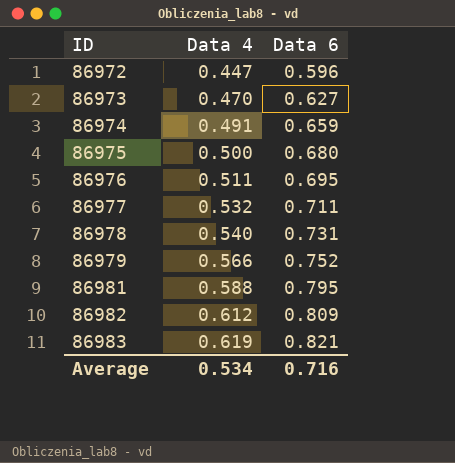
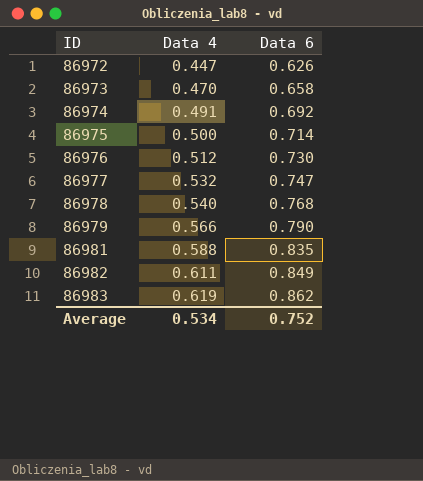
86972 | Data 6: 0.596 -> 0.626
86973 | Data 6: 0.627 -> 0.658
86974 | Data 6: 0.659 -> 0.692
86975 | Data 6: 0.680 -> 0.714
86976 | Data 4: 0.511 -> 0.512
86976 | Data 6: 0.695 -> 0.730
86977 | Data 6: 0.711 -> 0.747
86978 | Data 6: 0.731 -> 0.768
86979 | Data 6: 0.752 -> 0.790
86981 | Data 6: 0.795 -> 0.835
86982 | Data 4: 0.612 -> 0.611
86982 | Data 6: 0.809 -> 0.849
86983 | Data 6: 0.821 -> 0.862
Average | Data 6: 0.716 -> 0.752

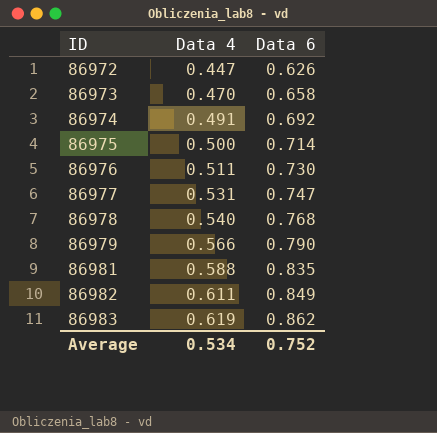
86976 | Data 4: 0.512 -> 0.511
86977 | Data 4: 0.532 -> 0.531

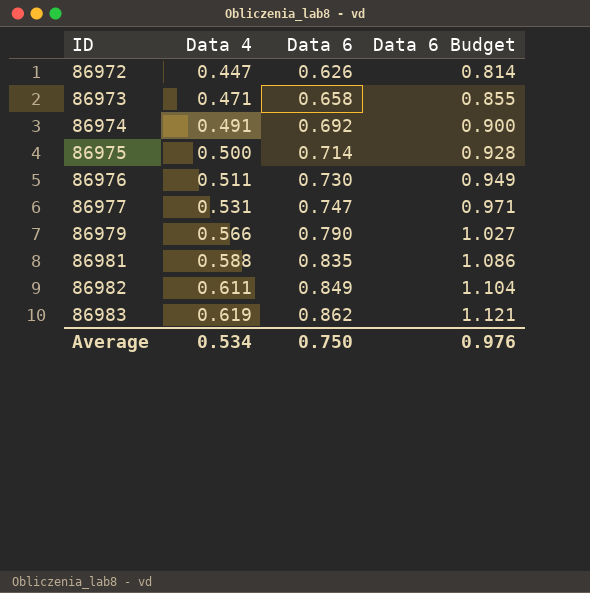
column Data 6 Budget | formula: none -> [Data 6] * 1.3
row 86978: 0.540 | 0.768 -> none
86973 | Data 4: 0.470 -> 0.471
Average | Data 6: 0.752 -> 0.750

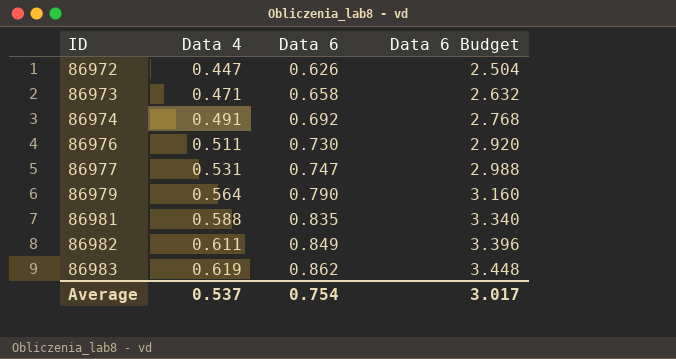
column Data 6 Budget | formula: [Data 6] * 1.3 -> [Data 6] * 4
row 86975: 0.500 | 0.714 | 0.928 -> none
86979 | Data 4: 0.566 -> 0.564
Average | Data 4: 0.534 -> 0.537
Average | Data 6: 0.750 -> 0.754
Average | Data 6 Budget: 0.976 -> 3.017

